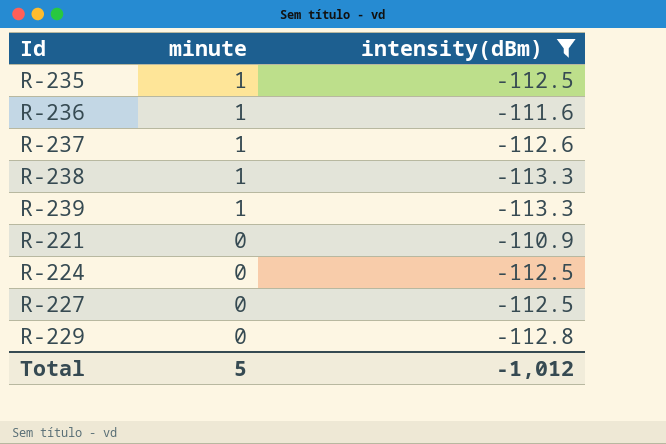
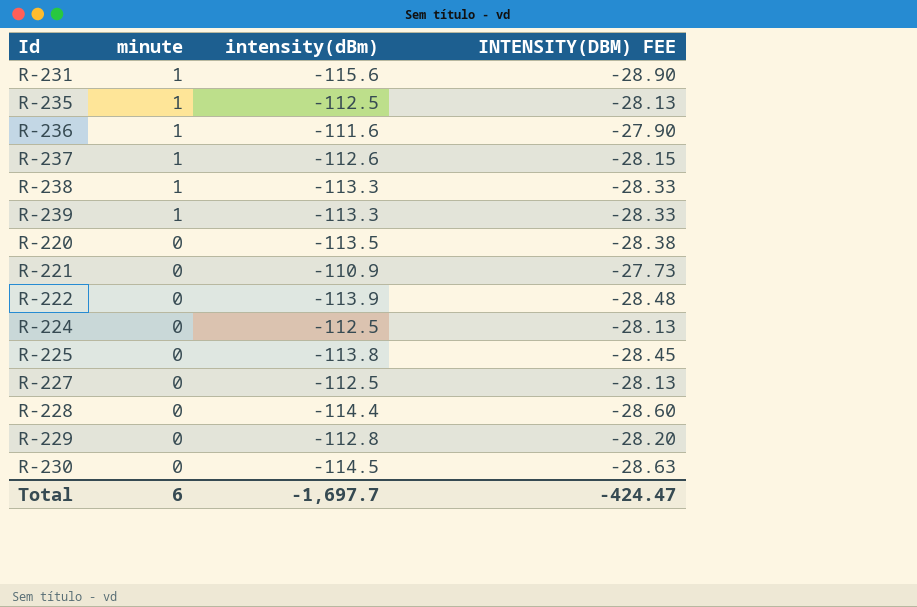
filter: intensity(dBm) >= -113.3 -> none
column INTENSITY(DBM) FEE | formula: none -> [intensity(dBm)] * 0.25
Total | minute: 5 -> 6
Total | intensity(dBm): -1,012 -> -1,697.7

